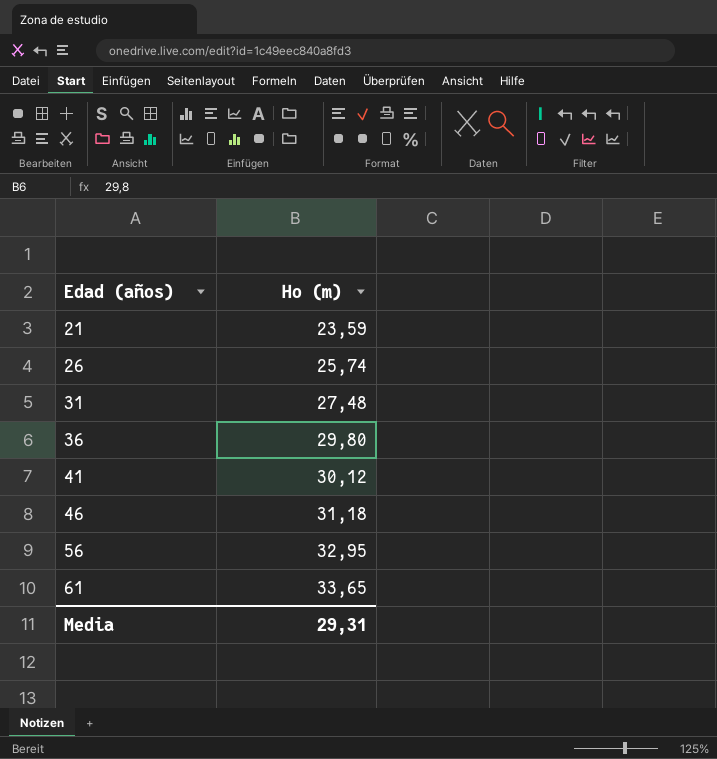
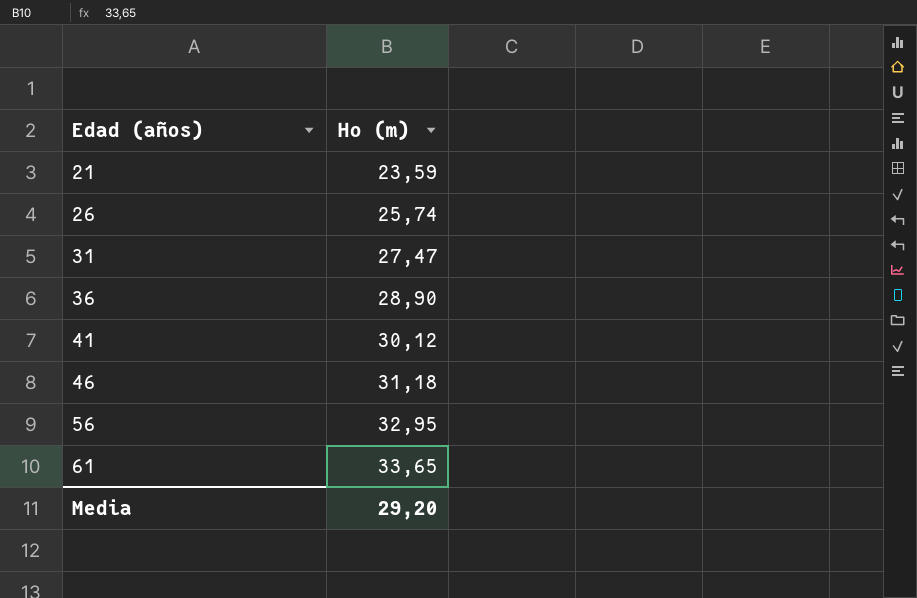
31 | Ho (m): 27,48 -> 27,47
36 | Ho (m): 29,80 -> 28,90
Media | Ho (m): 29,31 -> 29,20

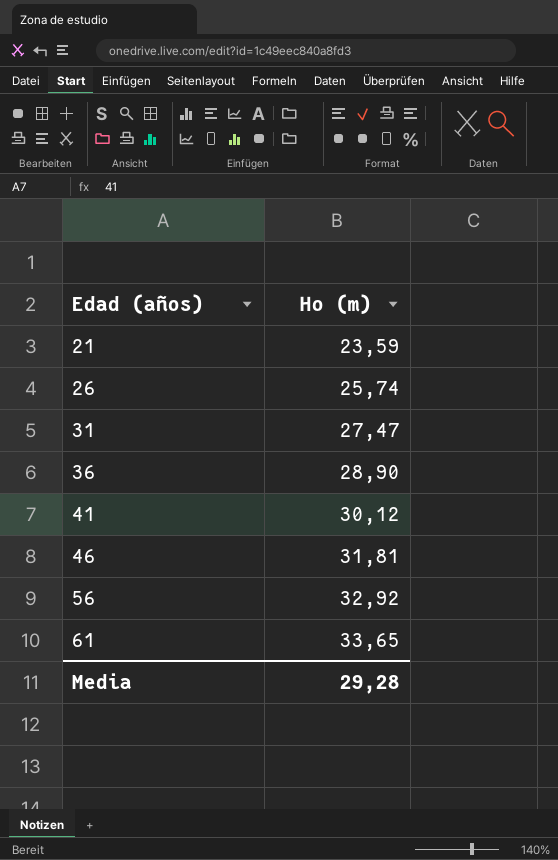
46 | Ho (m): 31,18 -> 31,81
56 | Ho (m): 32,95 -> 32,92
Media | Ho (m): 29,20 -> 29,28

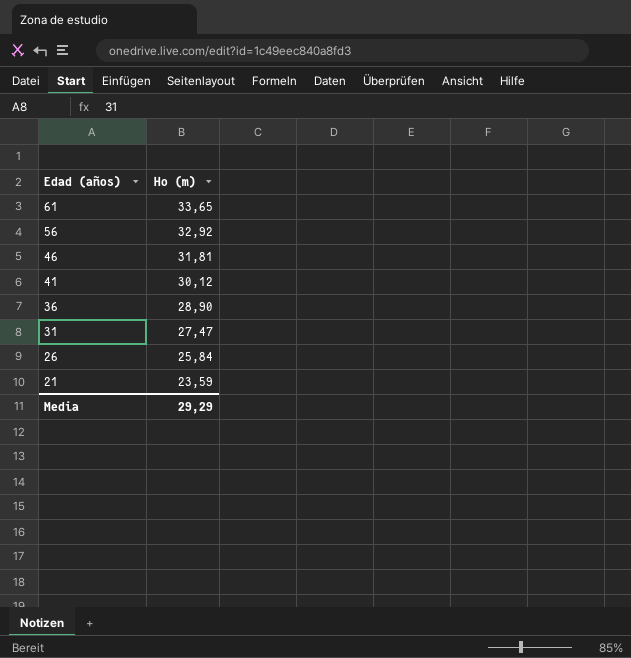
row order: Edad (años) ascending -> Edad (años) descending
26 | Ho (m): 25,74 -> 25,84
Media | Ho (m): 29,28 -> 29,29

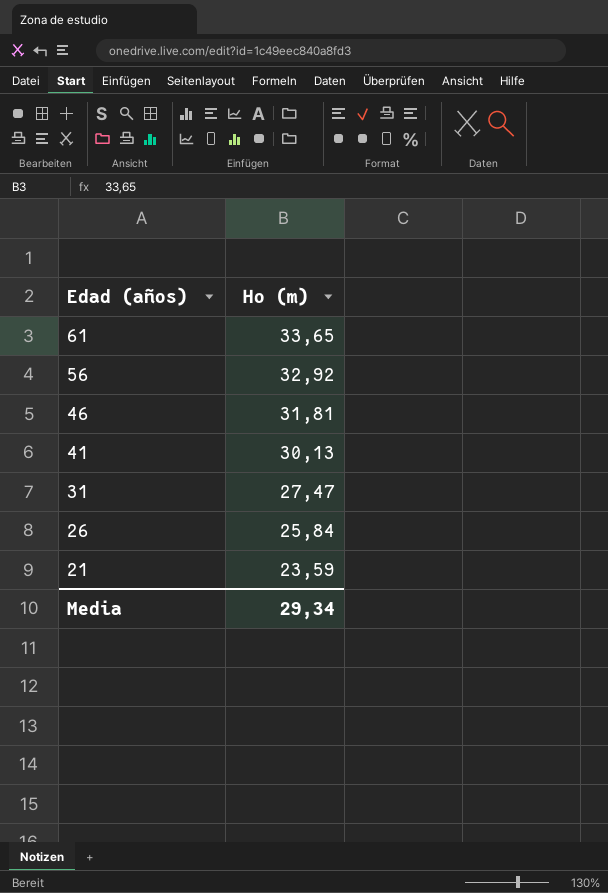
row 36: 28,90 -> none
41 | Ho (m): 30,12 -> 30,13
Media | Ho (m): 29,29 -> 29,34

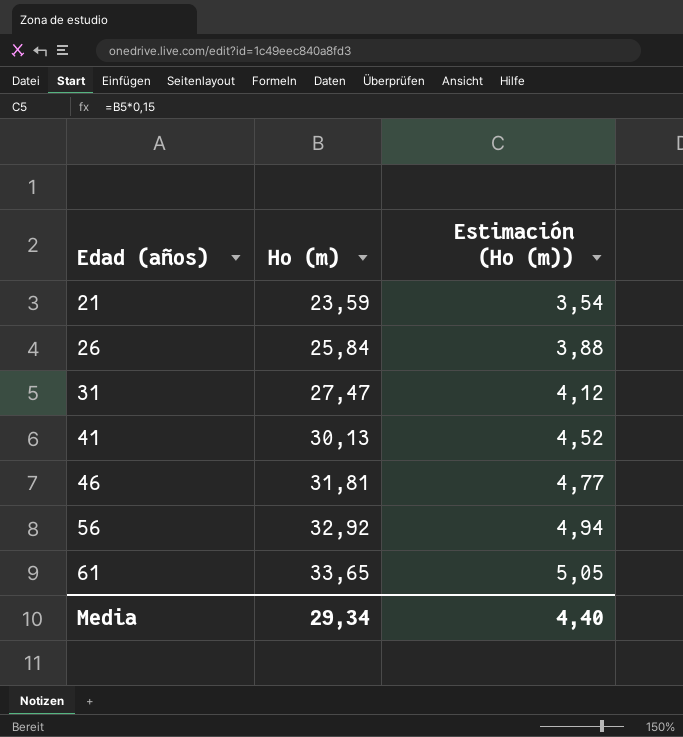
row order: Edad (años) descending -> Edad (años) ascending
column Estimación (Ho (m)) | formula: none -> [Ho (m)] * 0,15

